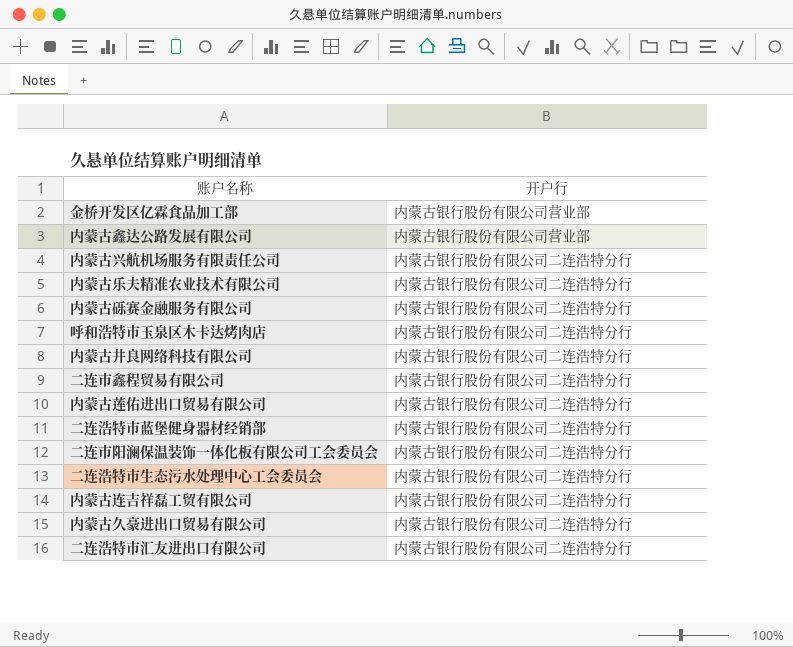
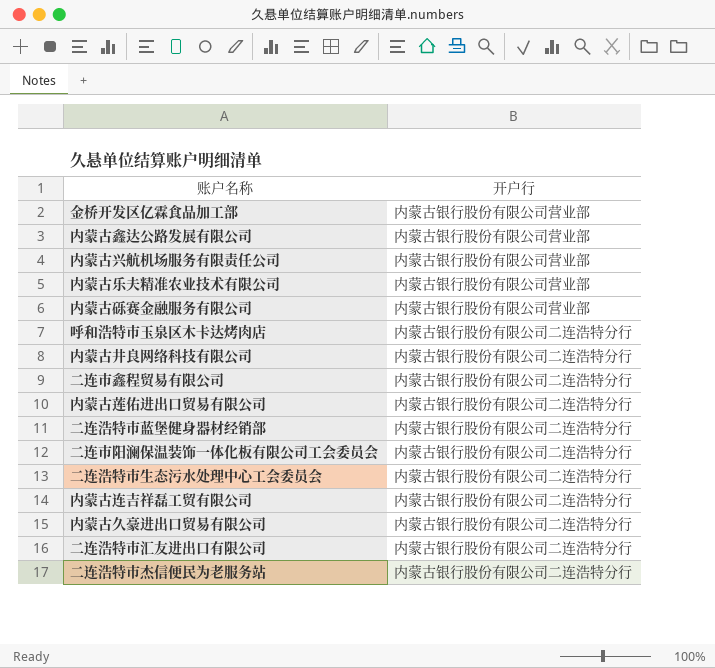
内蒙古兴航机场服务有限责任公司 | 开户行: 内蒙古银行股份有限公司二连浩特分行 -> 内蒙古银行股份有限公司营业部
内蒙古乐夫精准农业技术有限公司 | 开户行: 内蒙古银行股份有限公司二连浩特分行 -> 内蒙古银行股份有限公司营业部
内蒙古砾赛金融服务有限公司 | 开户行: 内蒙古银行股份有限公司二连浩特分行 -> 内蒙古银行股份有限公司营业部
row 二连浩特市杰信便民为老服务站: none -> 内蒙古银行股份有限公司二连浩特分行

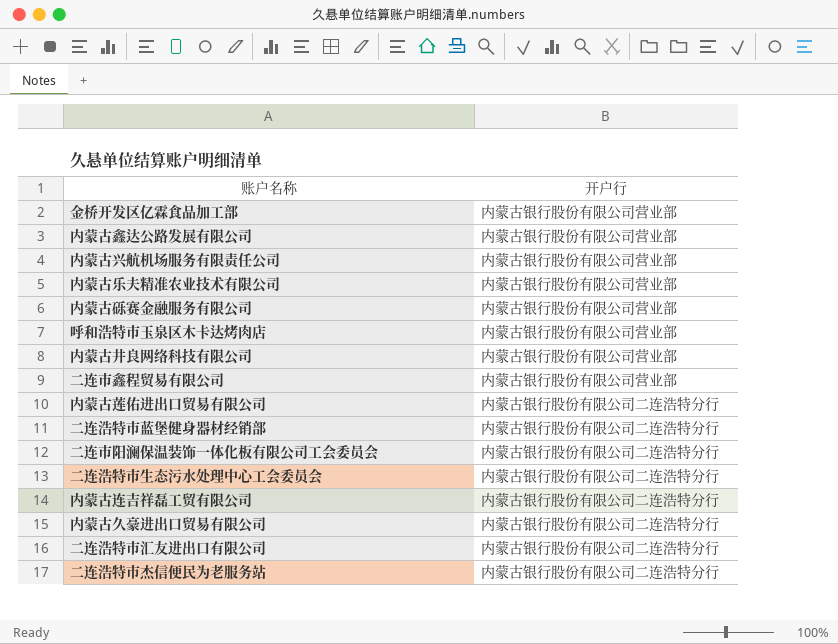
呼和浩特市玉泉区木卡达烤肉店 | 开户行: 内蒙古银行股份有限公司二连浩特分行 -> 内蒙古银行股份有限公司营业部
内蒙古井良网络科技有限公司 | 开户行: 内蒙古银行股份有限公司二连浩特分行 -> 内蒙古银行股份有限公司营业部
二连市鑫程贸易有限公司 | 开户行: 内蒙古银行股份有限公司二连浩特分行 -> 内蒙古银行股份有限公司营业部

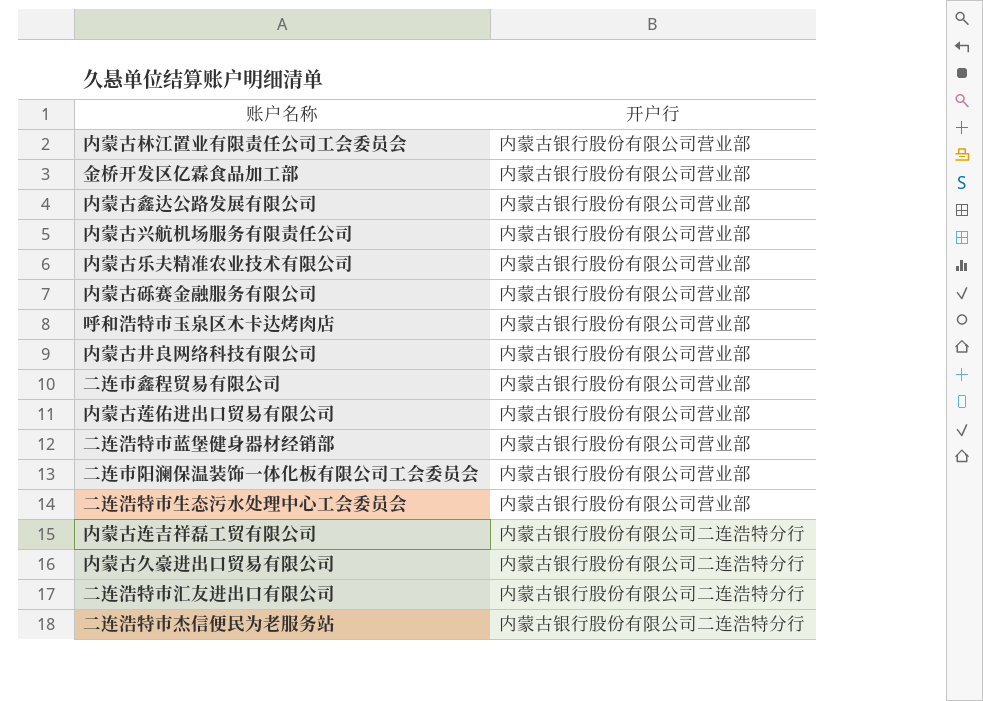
row 内蒙古林江置业有限责任公司工会委员会: none -> 内蒙古银行股份有限公司营业部
内蒙古莲佑进出口贸易有限公司 | 开户行: 内蒙古银行股份有限公司二连浩特分行 -> 内蒙古银行股份有限公司营业部
二连浩特市蓝堡健身器材经销部 | 开户行: 内蒙古银行股份有限公司二连浩特分行 -> 内蒙古银行股份有限公司营业部
二连市阳澜保温装饰一体化板有限公司工会委员会 | 开户行: 内蒙古银行股份有限公司二连浩特分行 -> 内蒙古银行股份有限公司营业部
二连浩特市生态污水处理中心工会委员会 | 开户行: 内蒙古银行股份有限公司二连浩特分行 -> 内蒙古银行股份有限公司营业部

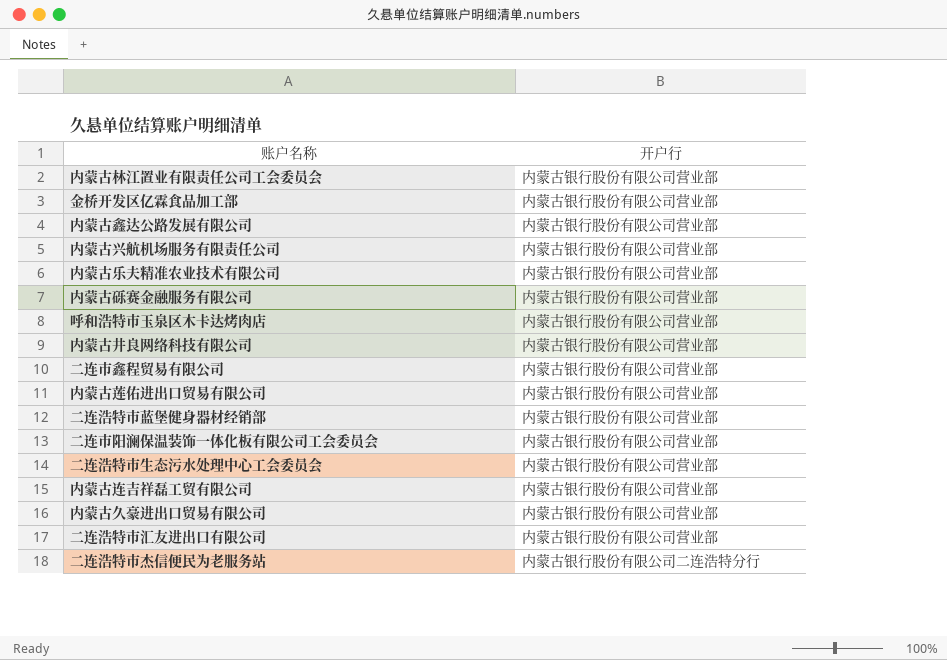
内蒙古连吉祥磊工贸有限公司 | 开户行: 内蒙古银行股份有限公司二连浩特分行 -> 内蒙古银行股份有限公司营业部
内蒙古久豪进出口贸易有限公司 | 开户行: 内蒙古银行股份有限公司二连浩特分行 -> 内蒙古银行股份有限公司营业部
二连浩特市汇友进出口有限公司 | 开户行: 内蒙古银行股份有限公司二连浩特分行 -> 内蒙古银行股份有限公司营业部

